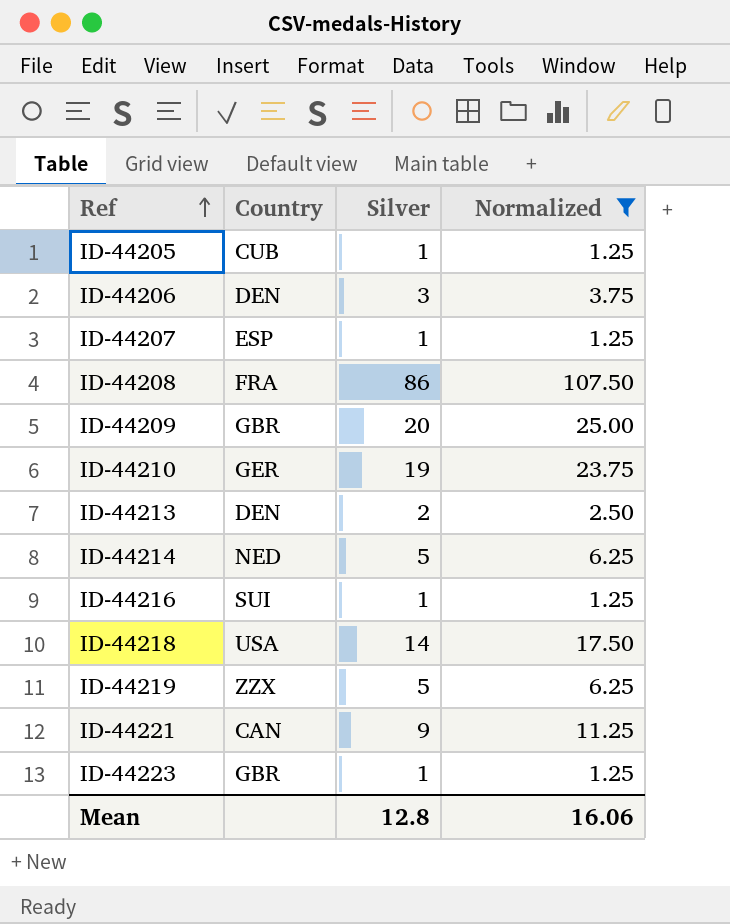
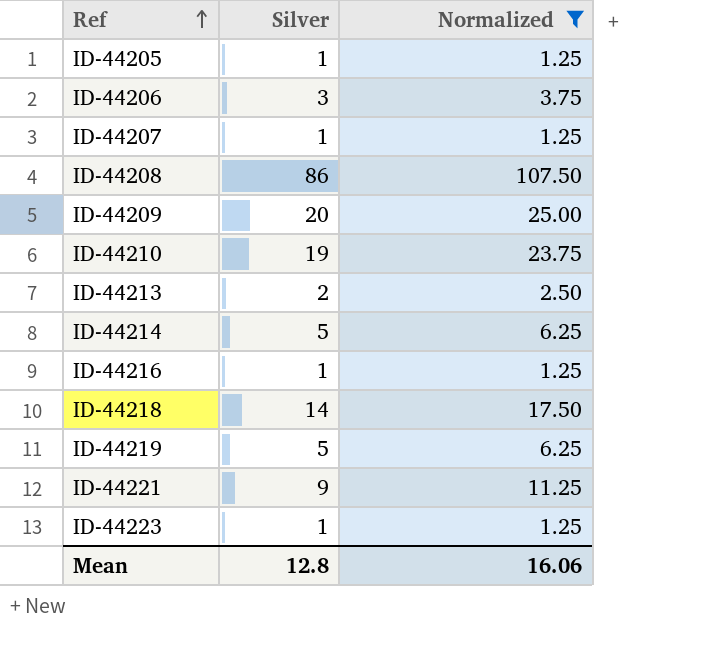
column Country | position: 2 -> none

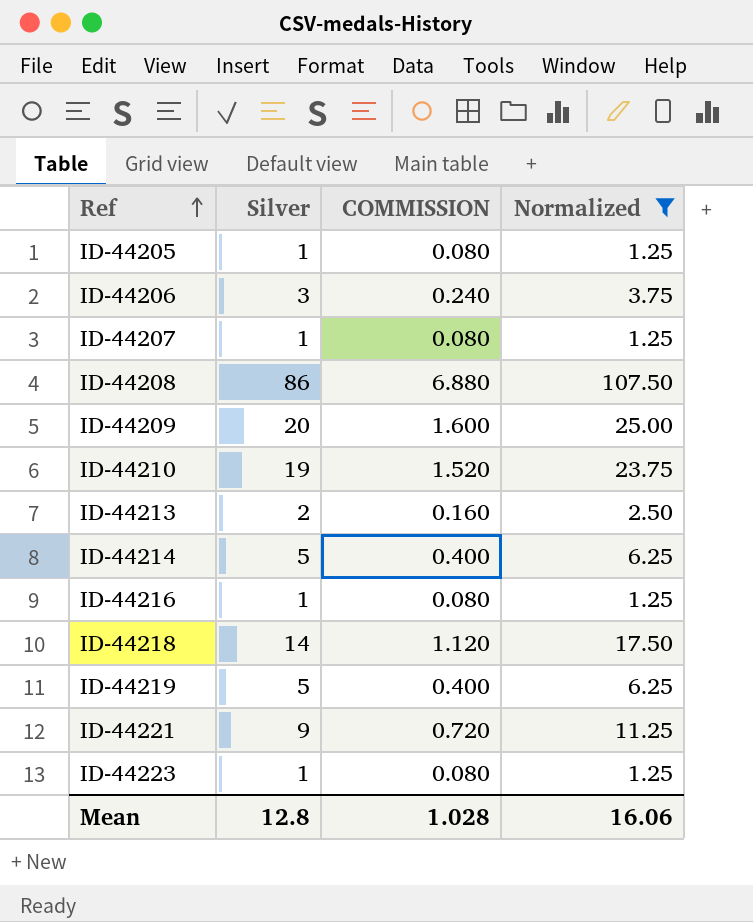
column COMMISSION | formula: none -> [Silver] * 0.08

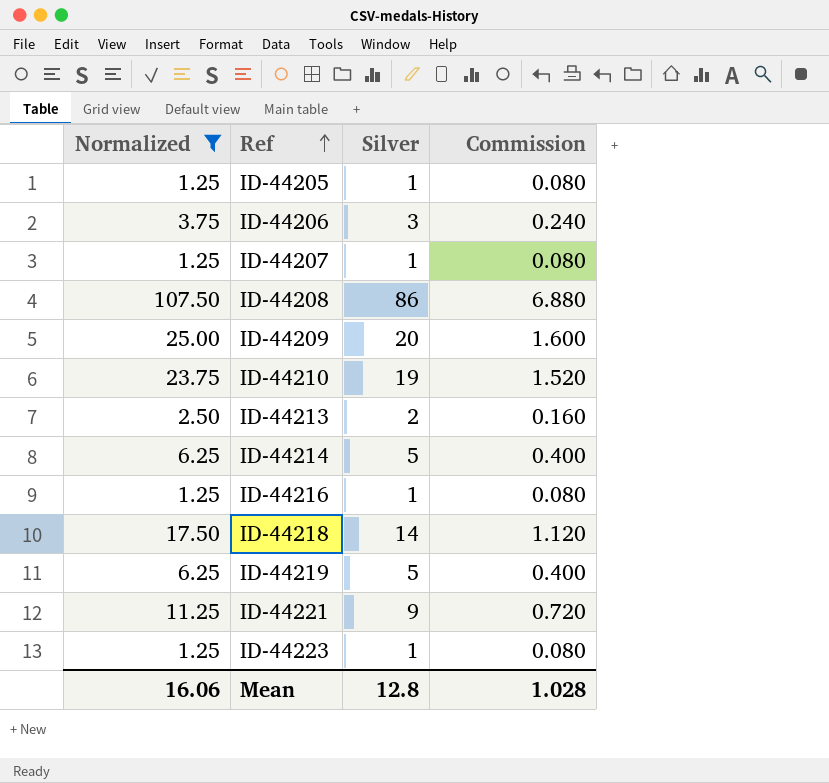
column Normalized | position: 4 -> 1
column name: COMMISSION -> Commission

